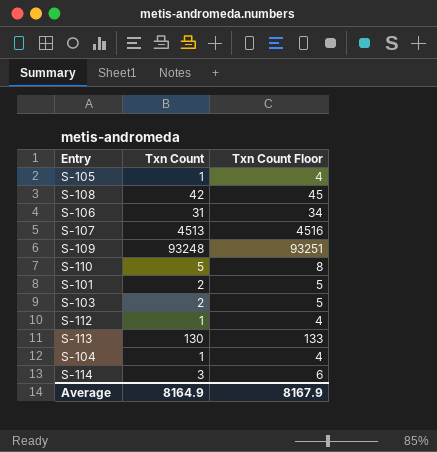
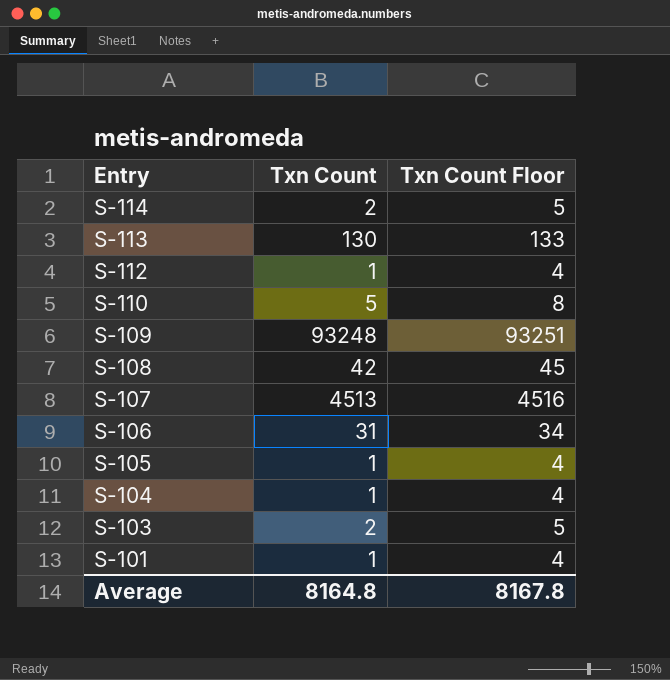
row order: none -> Entry descending
S-114 | Txn Count: 3 -> 2
S-114 | Txn Count Floor: 6 -> 5
S-101 | Txn Count: 2 -> 1
S-101 | Txn Count Floor: 5 -> 4
Average | Txn Count: 8164.9 -> 8164.8
Average | Txn Count Floor: 8167.9 -> 8167.8

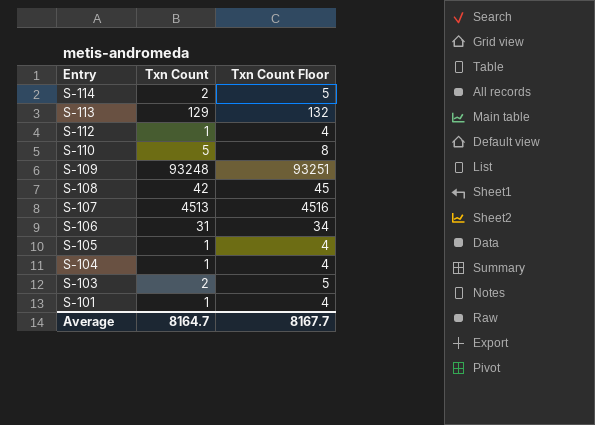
S-113 | Txn Count: 130 -> 129
S-113 | Txn Count Floor: 133 -> 132
Average | Txn Count: 8164.8 -> 8164.7
Average | Txn Count Floor: 8167.8 -> 8167.7

